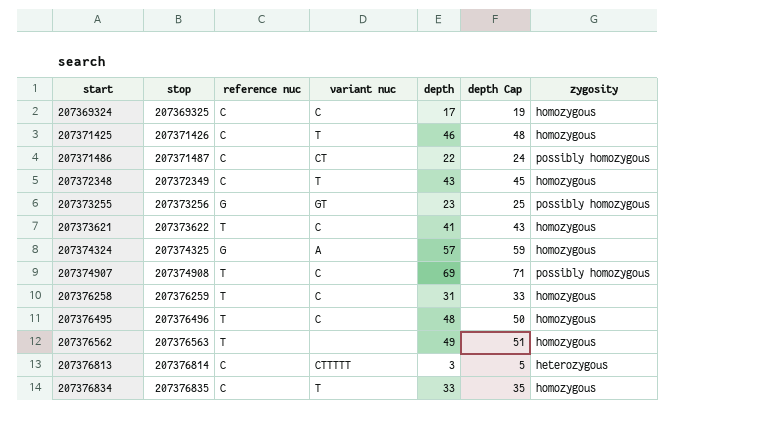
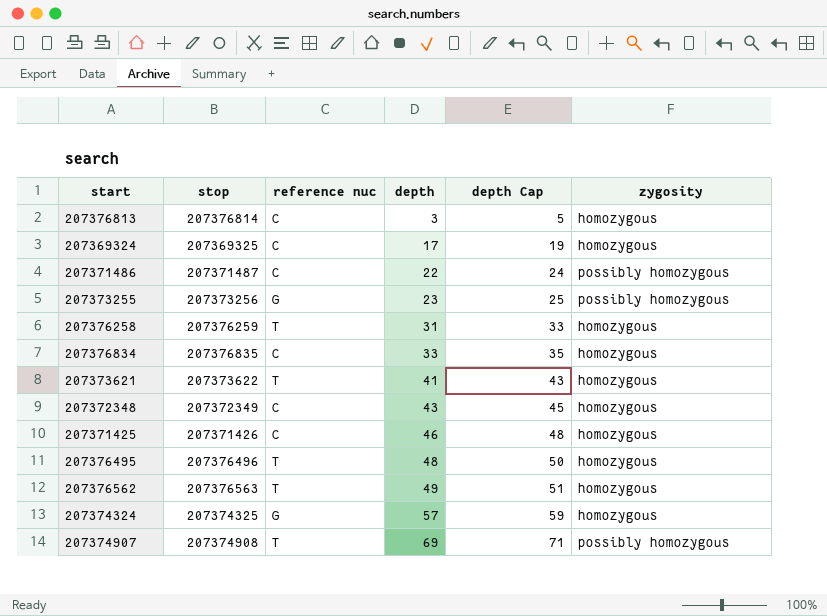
row order: start ascending -> depth ascending
column variant nuc | position: 4 -> none
207376813 | zygosity: heterozygous -> homozygous

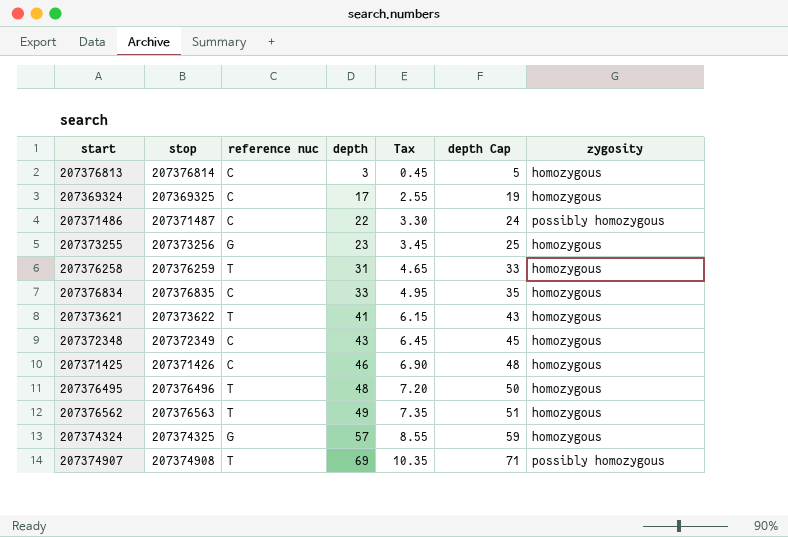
column Tax | formula: none -> [depth] * 0.15
207373255 | zygosity: possibly homozygous -> homozygous

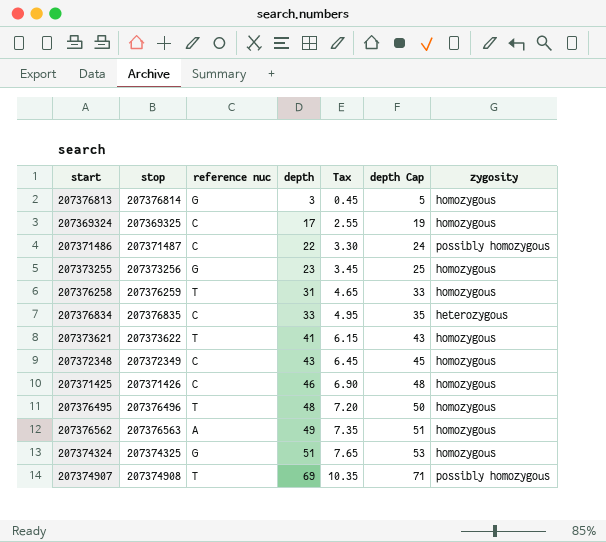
207376813 | reference nuc: C -> G
207376834 | zygosity: homozygous -> heterozygous
207376562 | reference nuc: T -> A
207374324 | depth: 57 -> 51
207374324 | Tax: 8.55 -> 7.65
207374324 | depth Cap: 59 -> 53

